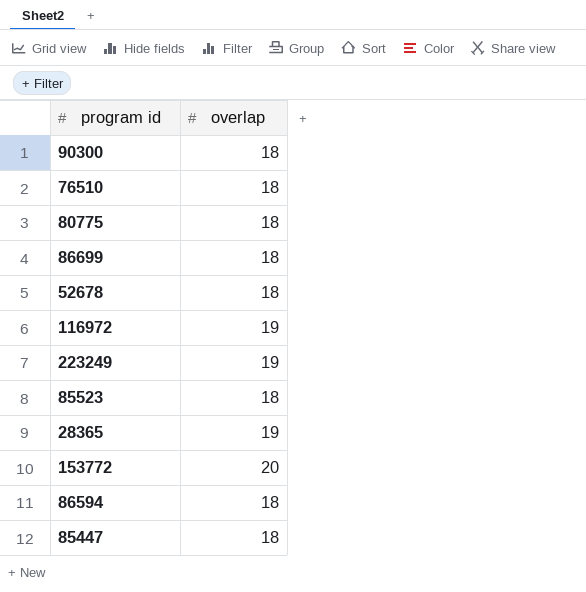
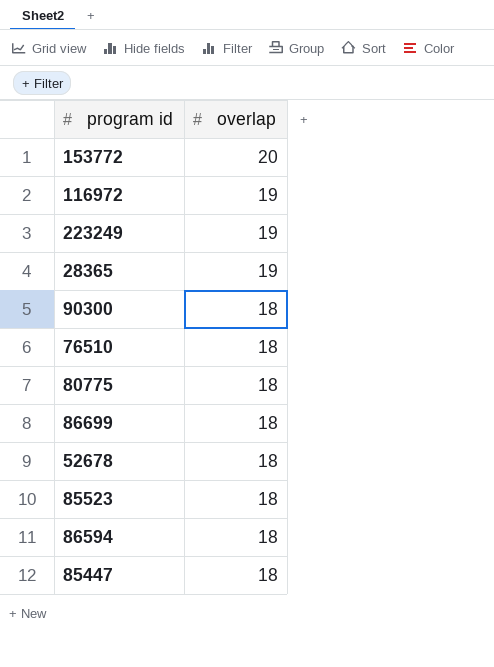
row order: none -> overlap descending

